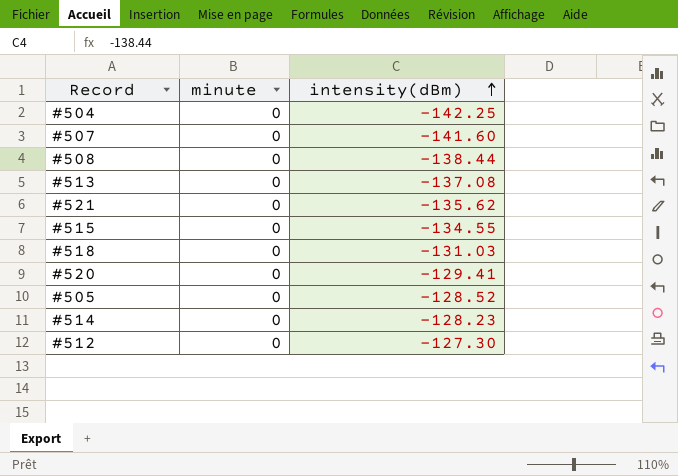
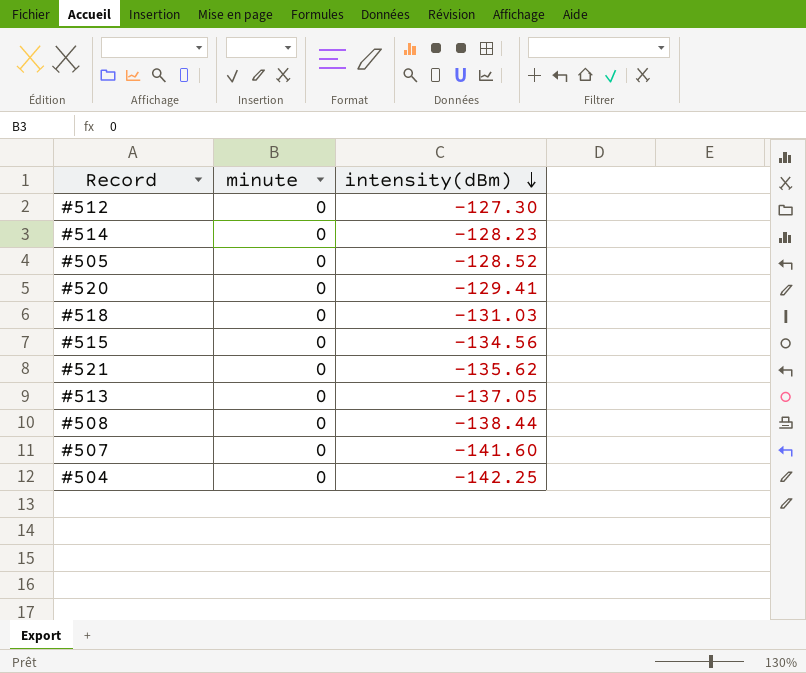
row order: intensity(dBm) ascending -> intensity(dBm) descending
#515 | intensity(dBm): -134.55 -> -134.56
#513 | intensity(dBm): -137.08 -> -137.05

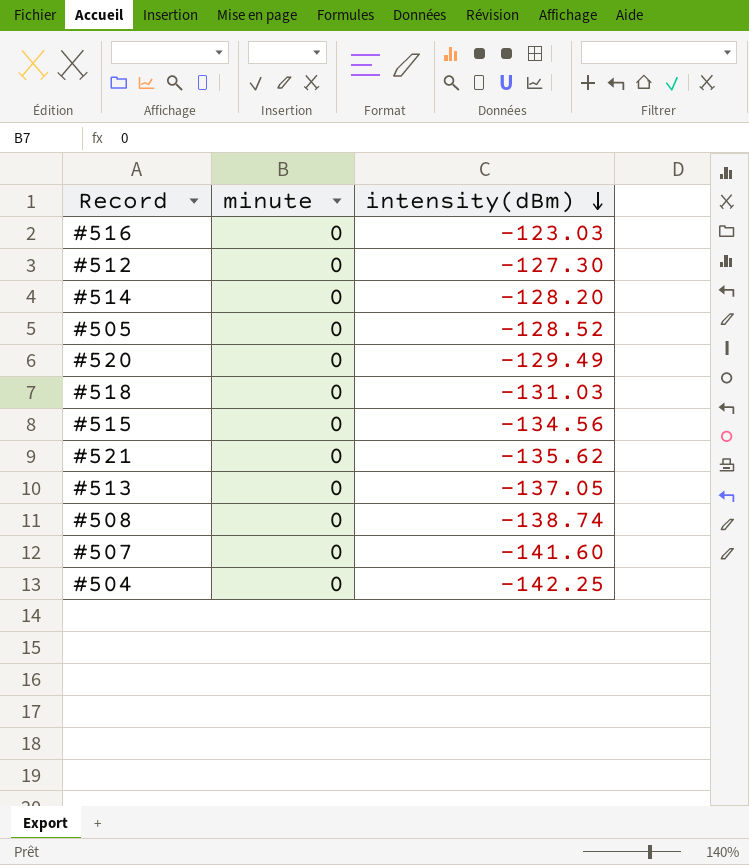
row #516: none -> 0 | -123.03
#514 | intensity(dBm): -128.23 -> -128.20
#520 | intensity(dBm): -129.41 -> -129.49
#508 | intensity(dBm): -138.44 -> -138.74

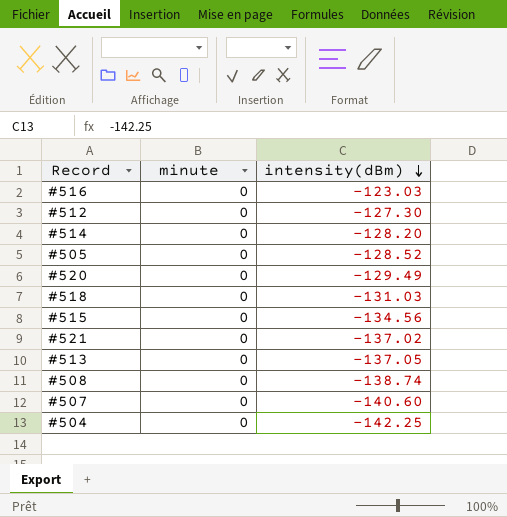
#521 | intensity(dBm): -135.62 -> -137.02
#507 | intensity(dBm): -141.60 -> -140.60

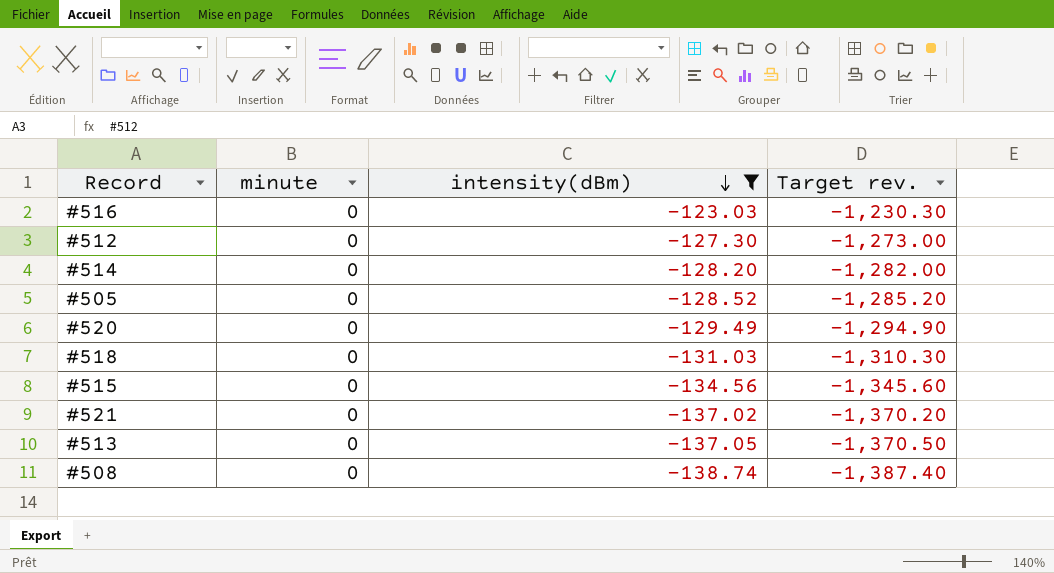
filter: none -> intensity(dBm) >= -138.74
column Target rev. | formula: none -> [intensity(dBm)] * 10

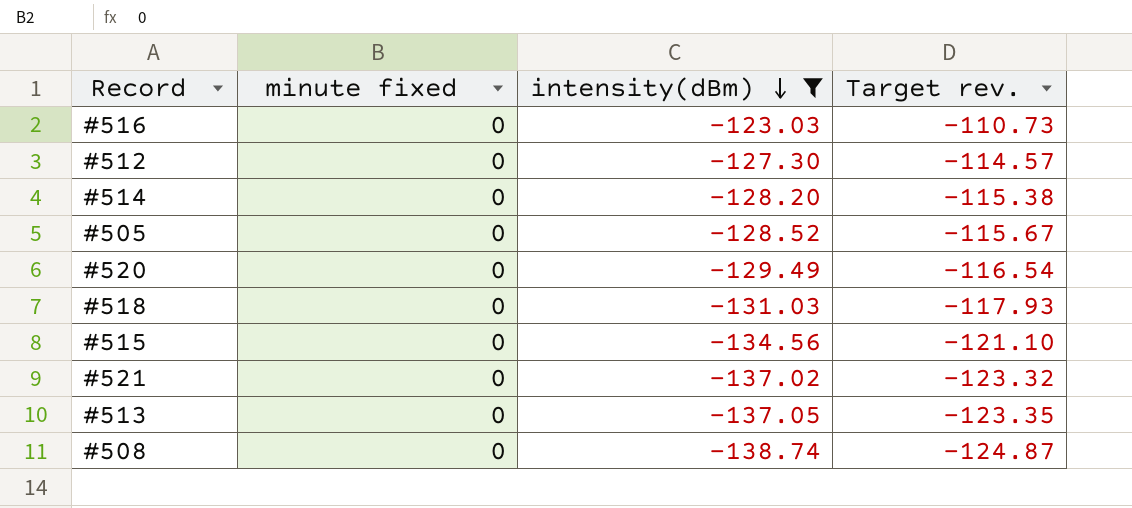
column name: minute -> minute fixed
column Target rev. | formula: [intensity(dBm)] * 10 -> [intensity(dBm)] * 0.9

